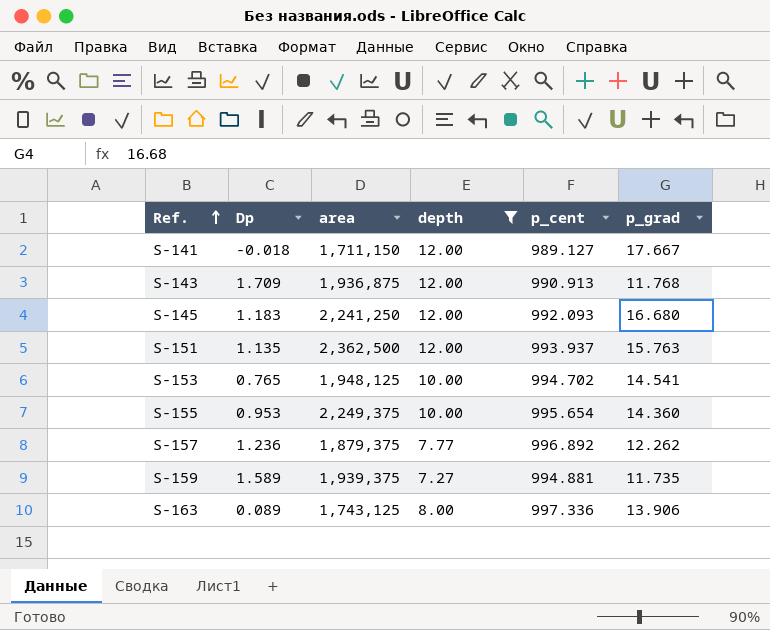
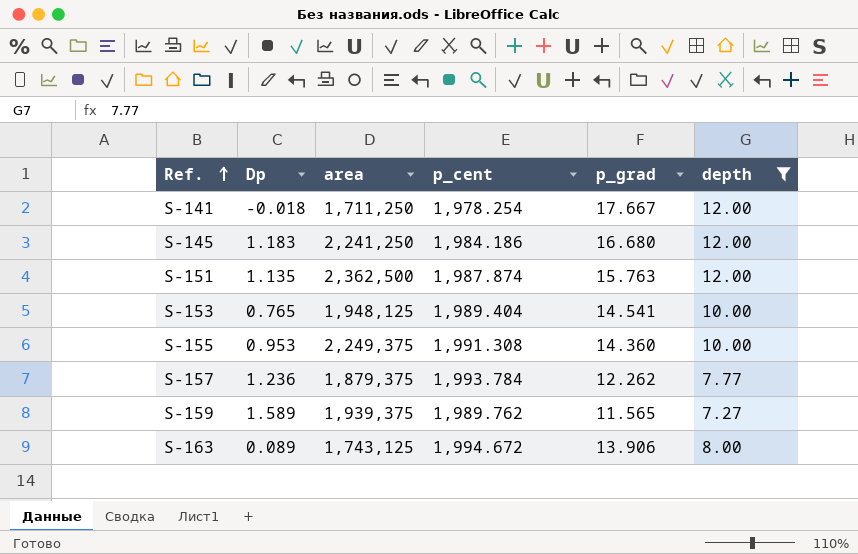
column depth | position: 4 -> 6
row S-143: 1.709 | 1,936,875 | 12.00 | 990.913 | 11.768 -> none
S-141 | area: 1,711,150 -> 1,711,250
S-141 | p_cent: 989.127 -> 1,978.254
S-145 | p_cent: 992.093 -> 1,984.186
S-151 | p_cent: 993.937 -> 1,987.874
S-153 | p_cent: 994.702 -> 1,989.404
S-155 | p_cent: 995.654 -> 1,991.308
S-157 | p_cent: 996.892 -> 1,993.784
S-159 | p_cent: 994.881 -> 1,989.762
S-159 | p_grad: 11.735 -> 11.565
S-163 | p_cent: 997.336 -> 1,994.672

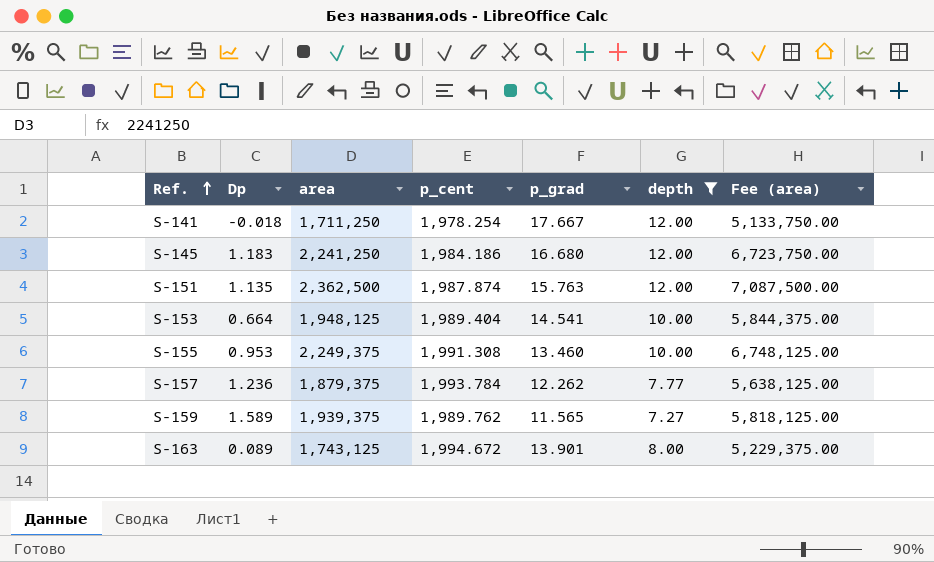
column Fee (area) | formula: none -> [area] * 3
S-153 | Dp: 0.765 -> 0.664
S-155 | p_grad: 14.360 -> 13.460
S-163 | p_grad: 13.906 -> 13.901

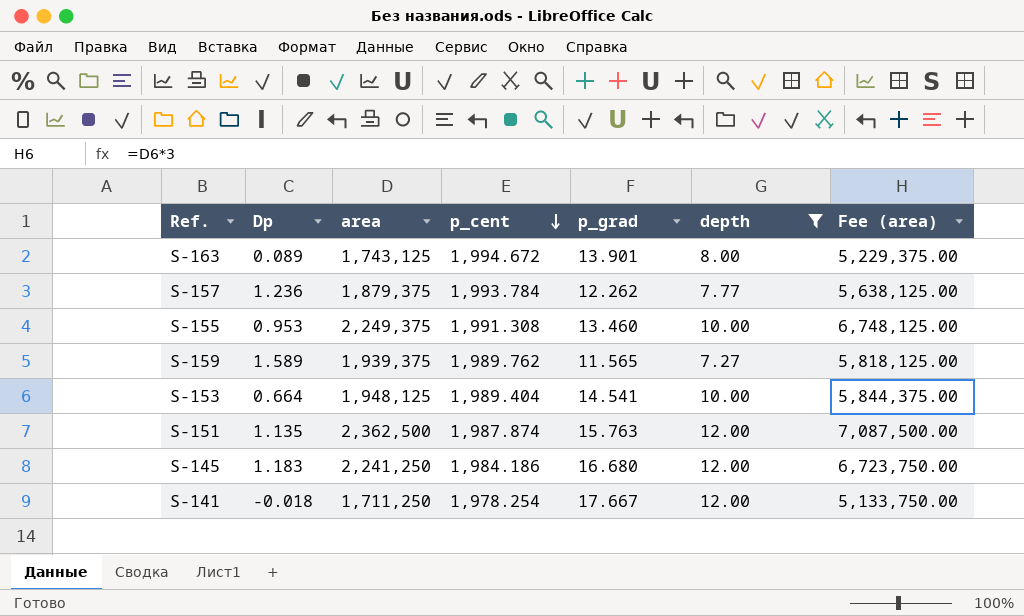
row order: Ref. ascending -> p_cent descending

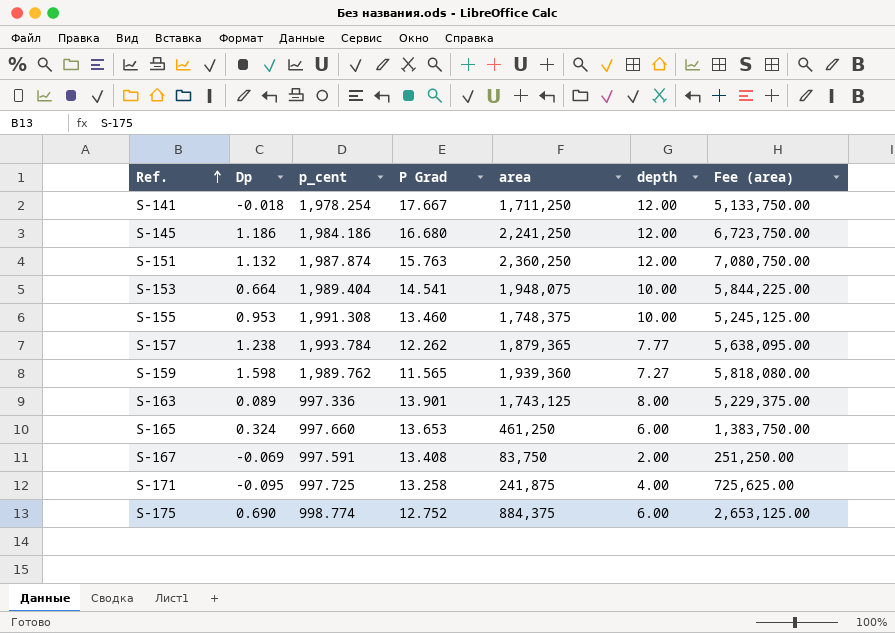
filter: depth >= 7.27 -> none
row order: p_cent descending -> Ref. ascending
column name: p_grad -> P Grad
column area | position: 3 -> 5
S-145 | Dp: 1.183 -> 1.186
S-151 | Dp: 1.135 -> 1.132
S-151 | area: 2,362,500 -> 2,360,250
S-151 | Fee (area): 7,087,500.00 -> 7,080,750.00
S-153 | area: 1,948,125 -> 1,948,075
S-153 | Fee (area): 5,844,375.00 -> 5,844,225.00
S-155 | area: 2,249,375 -> 1,748,375
S-155 | Fee (area): 6,748,125.00 -> 5,245,125.00
S-157 | Dp: 1.236 -> 1.238
S-157 | area: 1,879,375 -> 1,879,365
S-157 | Fee (area): 5,638,125.00 -> 5,638,095.00
S-159 | Dp: 1.589 -> 1.598
S-159 | area: 1,939,375 -> 1,939,360
S-159 | Fee (area): 5,818,125.00 -> 5,818,080.00
S-163 | p_cent: 1,994.672 -> 997.336

